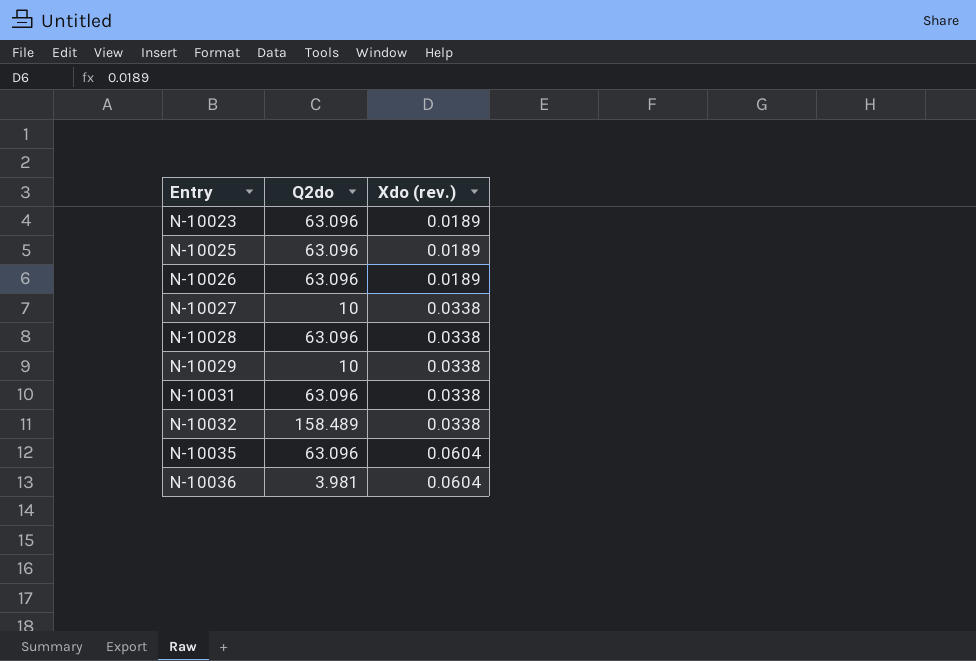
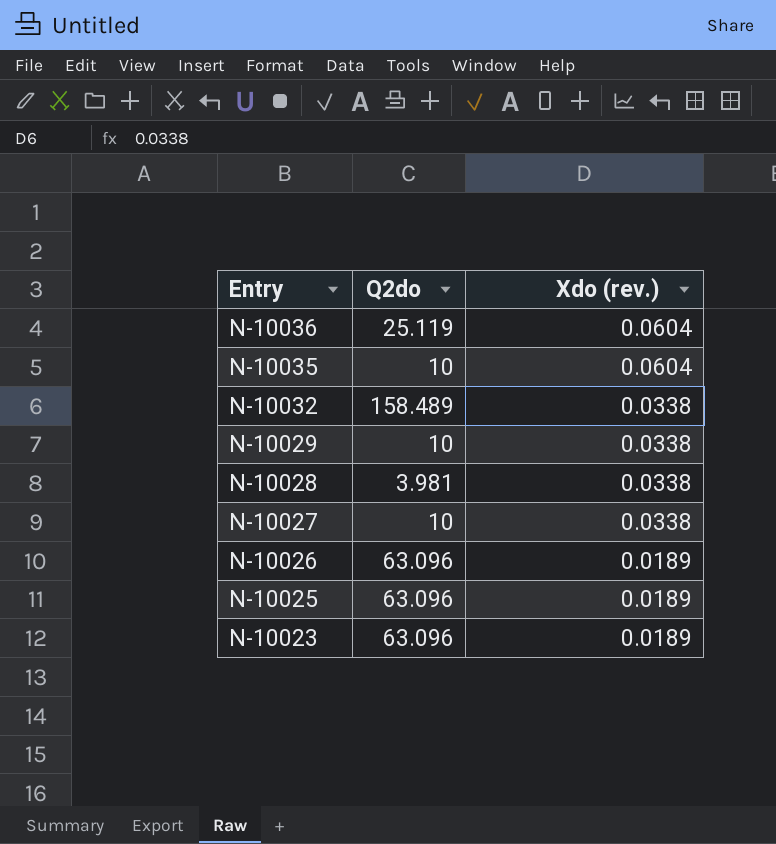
row order: Entry ascending -> Entry descending
row N-10031: 63.096 | 0.0338 -> none
N-10036 | Q2do: 3.981 -> 25.119
N-10035 | Q2do: 63.096 -> 10
N-10028 | Q2do: 63.096 -> 3.981

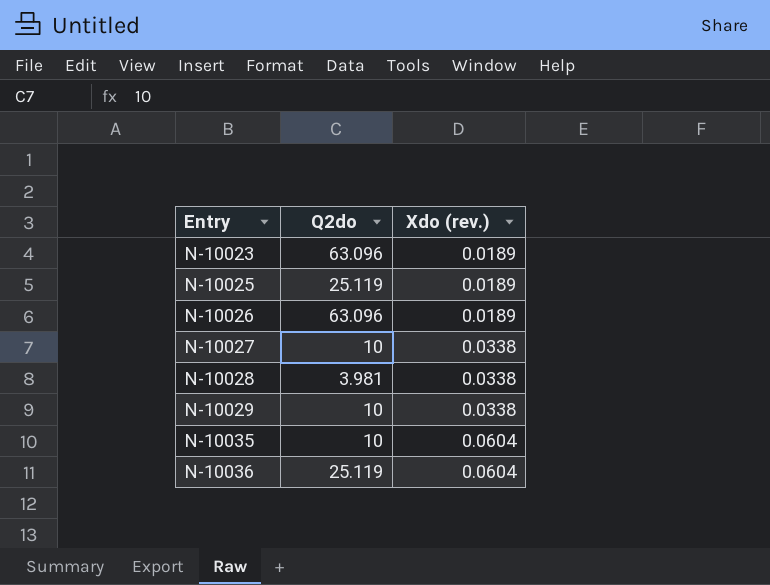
row order: Entry descending -> Entry ascending
row N-10032: 158.489 | 0.0338 -> none
N-10025 | Q2do: 63.096 -> 25.119

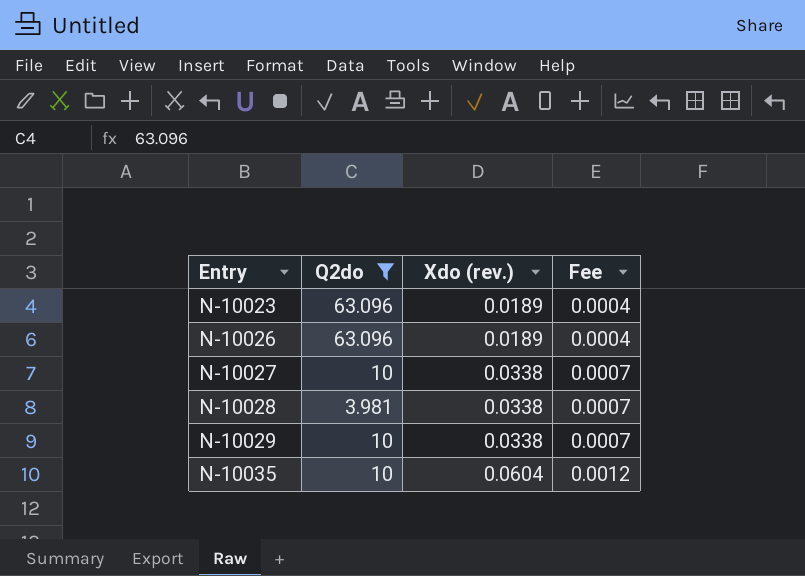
filter: none -> Q2do != 25.119
column Fee | formula: none -> [Xdo (rev.)] * 0.02

